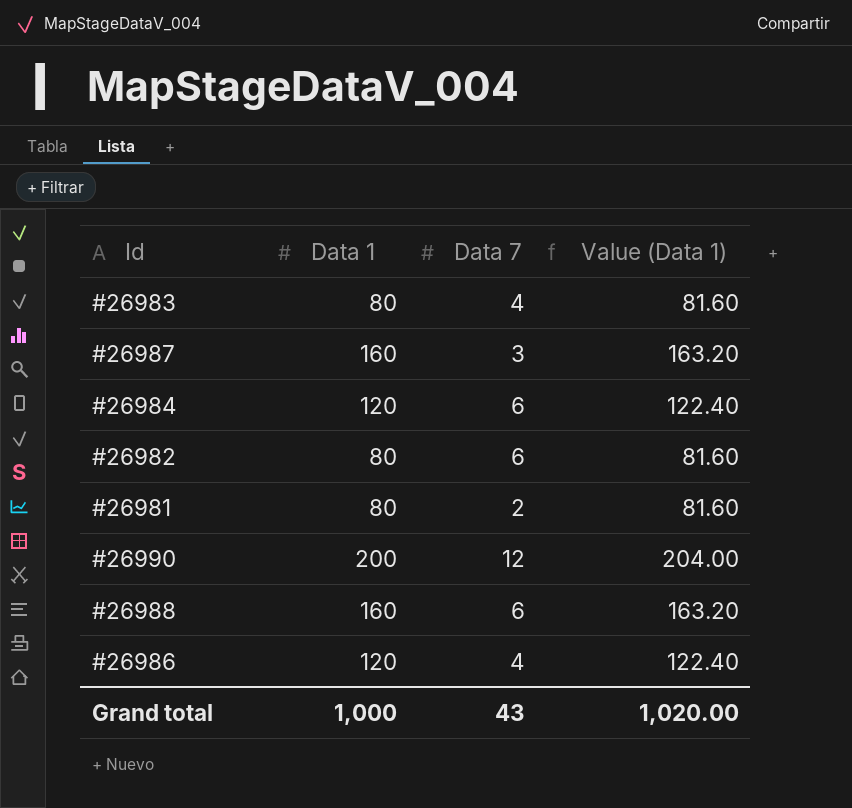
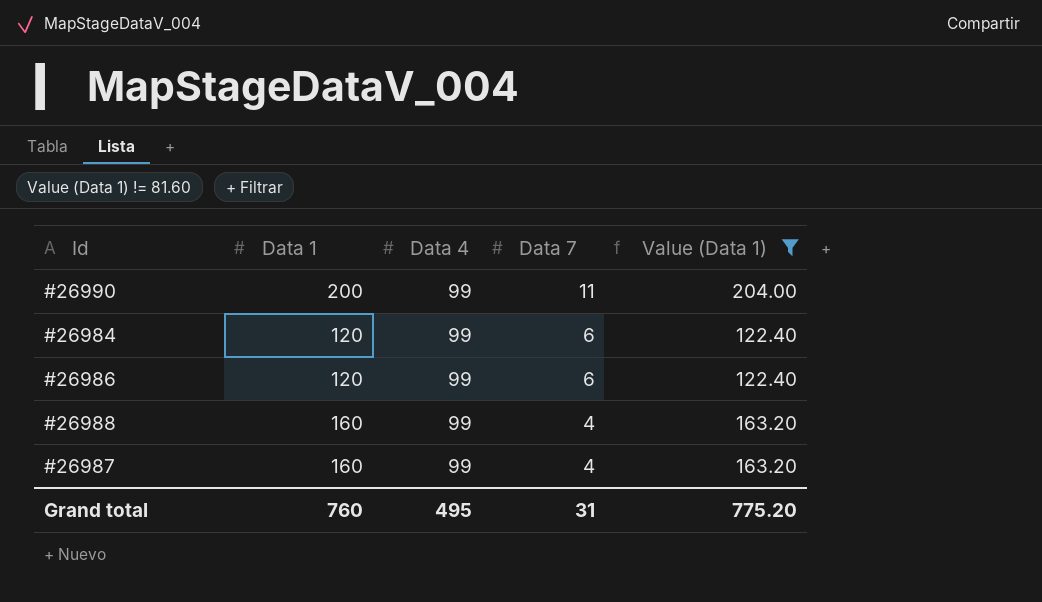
filter: none -> Value (Data 1) != 81.60
row order: none -> Data 7 descending
column Data 4 | position: none -> 3
#26990 | Data 7: 12 -> 11
#26986 | Data 7: 4 -> 6
#26988 | Data 7: 6 -> 4
#26987 | Data 7: 3 -> 4
Grand total | Data 1: 1,000 -> 760
Grand total | Data 7: 43 -> 31
Grand total | Value (Data 1): 1,020.00 -> 775.20

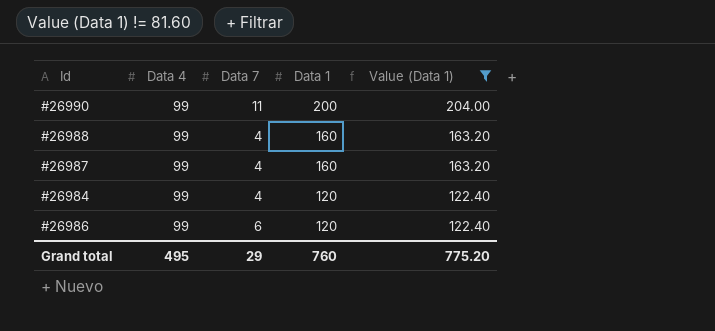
row order: Data 7 descending -> Data 1 descending
column Data 1 | position: 2 -> 4
#26984 | Data 7: 6 -> 4
Grand total | Data 7: 31 -> 29

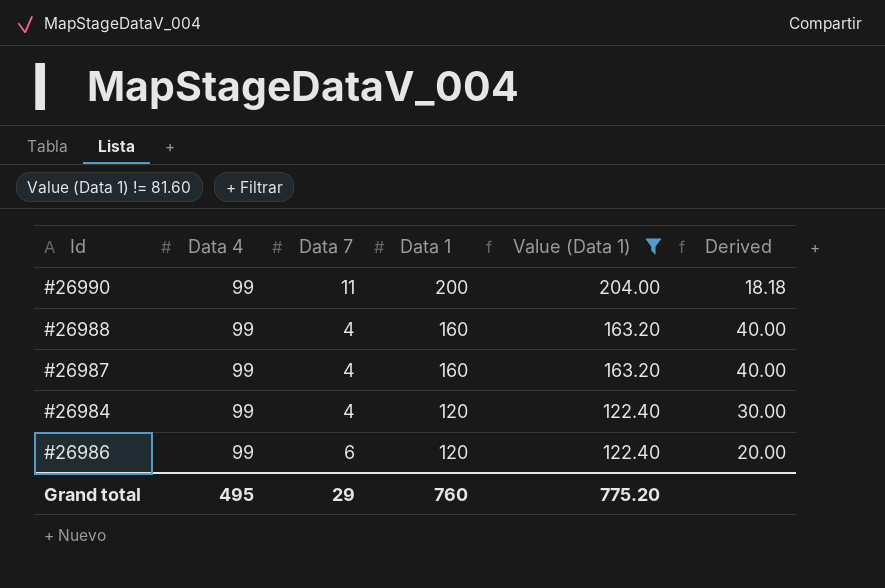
column Derived | formula: none -> [Data 1] / [Data 7]

